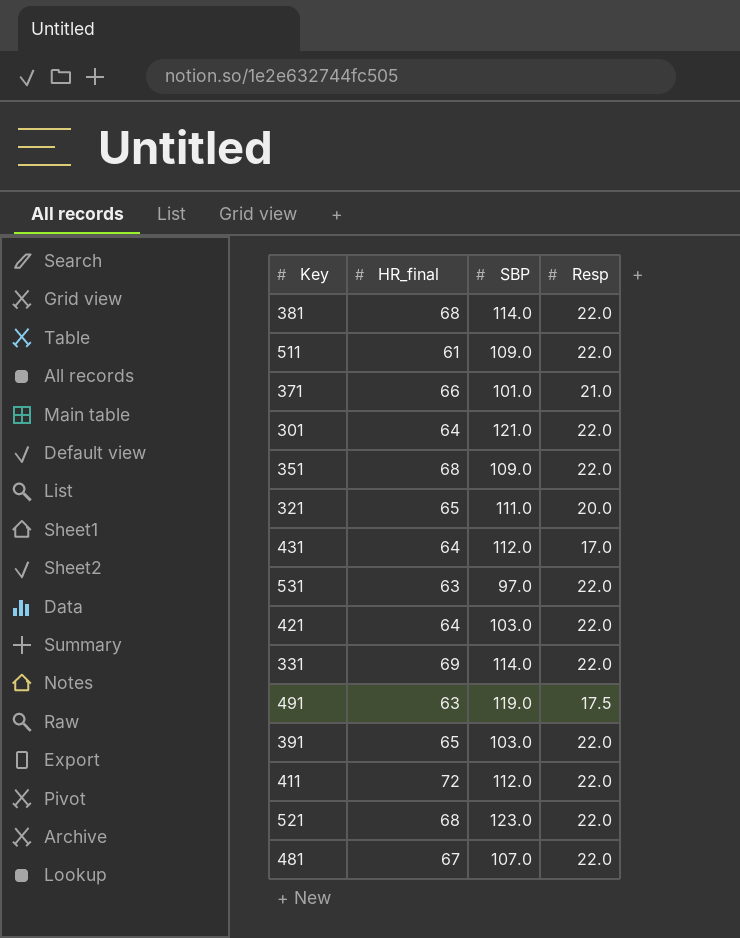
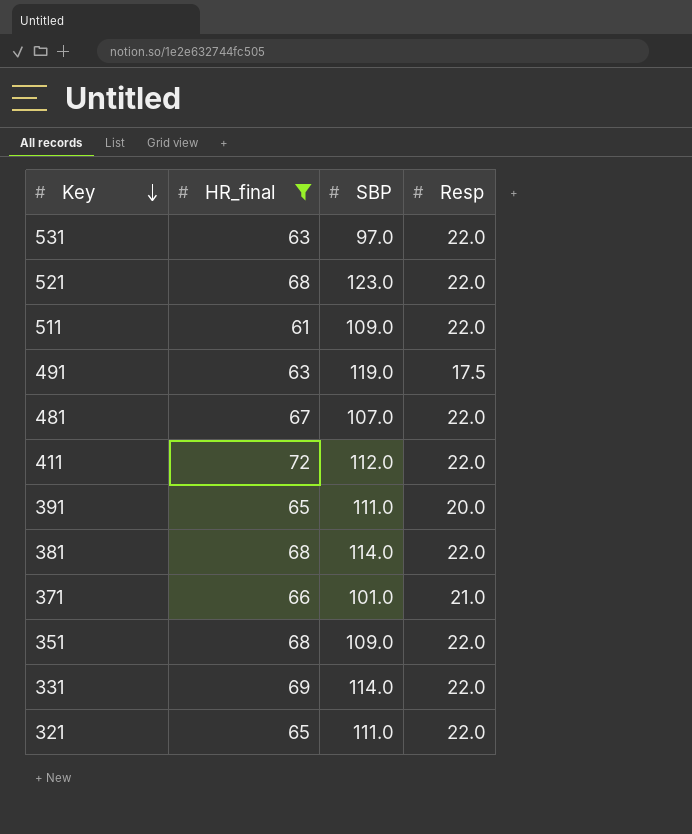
filter: none -> HR_final != 64
row order: none -> Key descending
391 | SBP: 103.0 -> 111.0
391 | Resp: 22.0 -> 20.0
321 | Resp: 20.0 -> 22.0

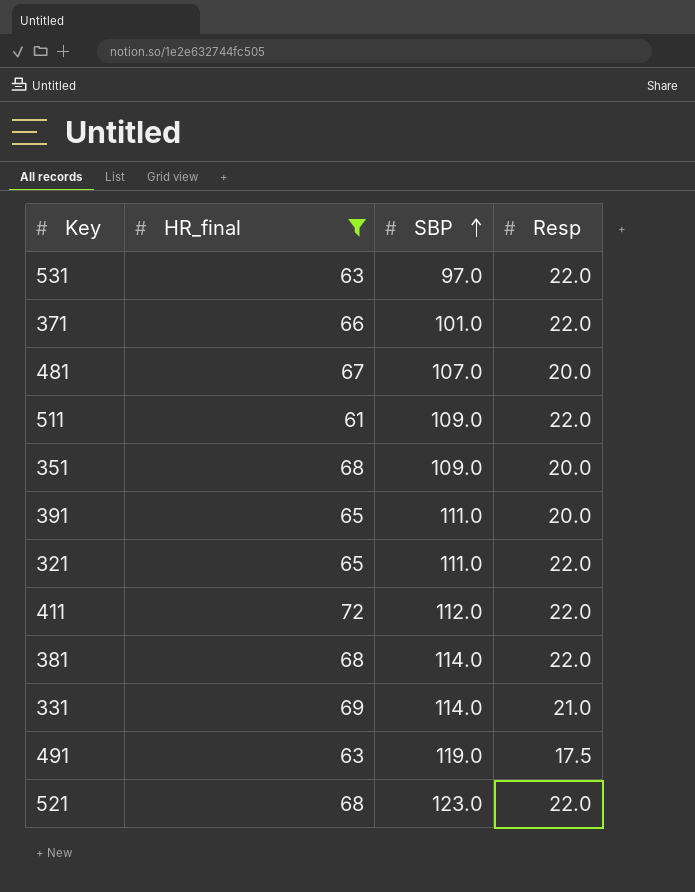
row order: Key descending -> SBP ascending
371 | Resp: 21.0 -> 22.0
481 | Resp: 22.0 -> 20.0
351 | Resp: 22.0 -> 20.0
331 | Resp: 22.0 -> 21.0

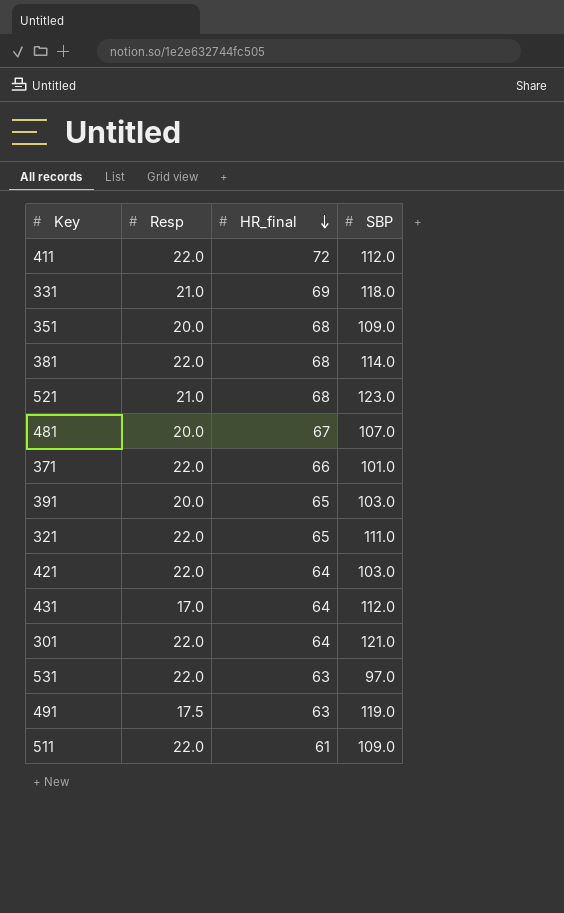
filter: HR_final != 64 -> none
row order: SBP ascending -> HR_final descending
column Resp | position: 4 -> 2
331 | SBP: 114.0 -> 118.0
521 | Resp: 22.0 -> 21.0
391 | SBP: 111.0 -> 103.0

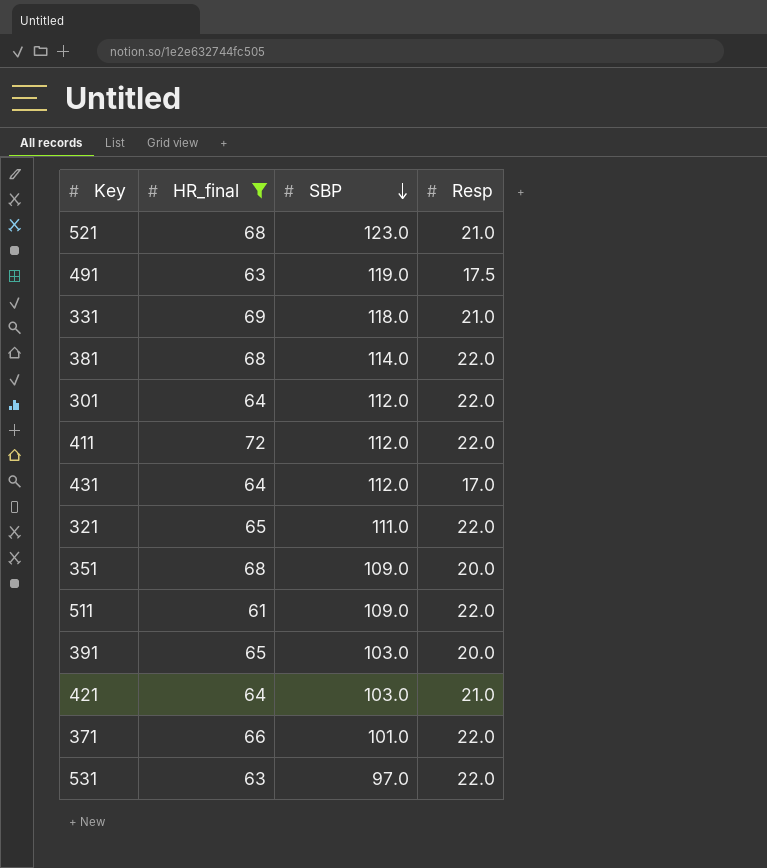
filter: none -> HR_final != 67
row order: HR_final descending -> SBP descending
column Resp | position: 2 -> 4
301 | SBP: 121.0 -> 112.0
421 | Resp: 22.0 -> 21.0

